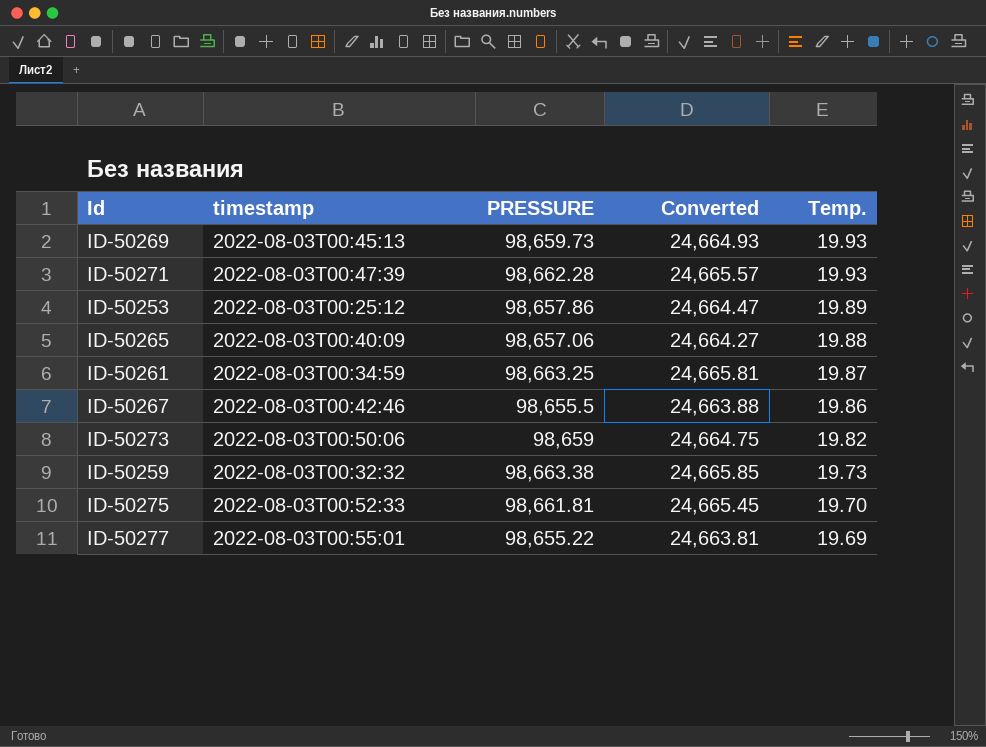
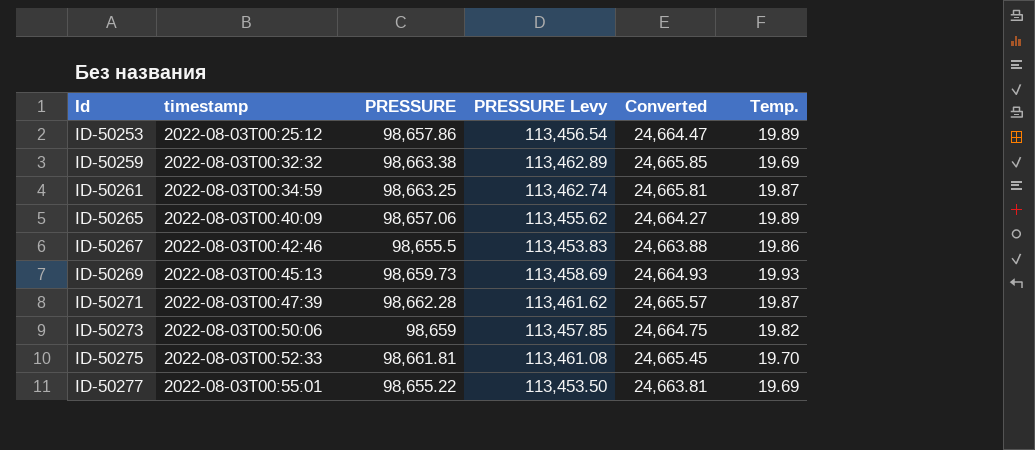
row order: Temp. descending -> Id ascending
column PRESSURE Levy | formula: none -> [PRESSURE] * 1.15
ID-50259 | Temp.: 19.73 -> 19.69
ID-50265 | Temp.: 19.88 -> 19.89
ID-50271 | Temp.: 19.93 -> 19.87

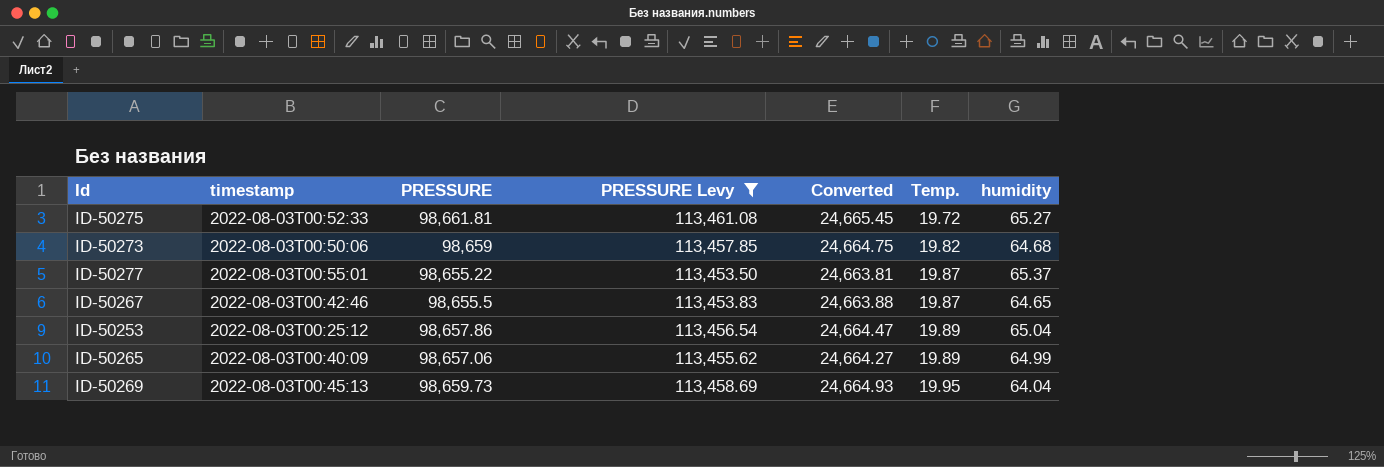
filter: none -> PRESSURE Levy <= 113,461.08
row order: Id ascending -> Temp. ascending
column humidity | position: none -> 7
ID-50275 | Temp.: 19.70 -> 19.72
ID-50277 | Temp.: 19.69 -> 19.87
ID-50267 | Temp.: 19.86 -> 19.87
ID-50269 | Temp.: 19.93 -> 19.95

